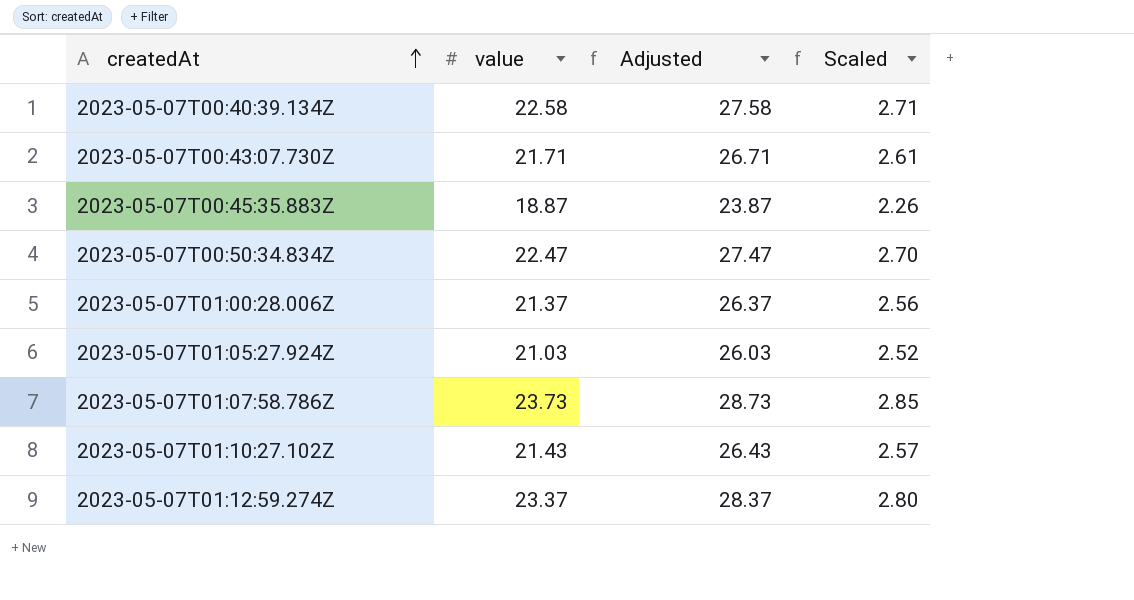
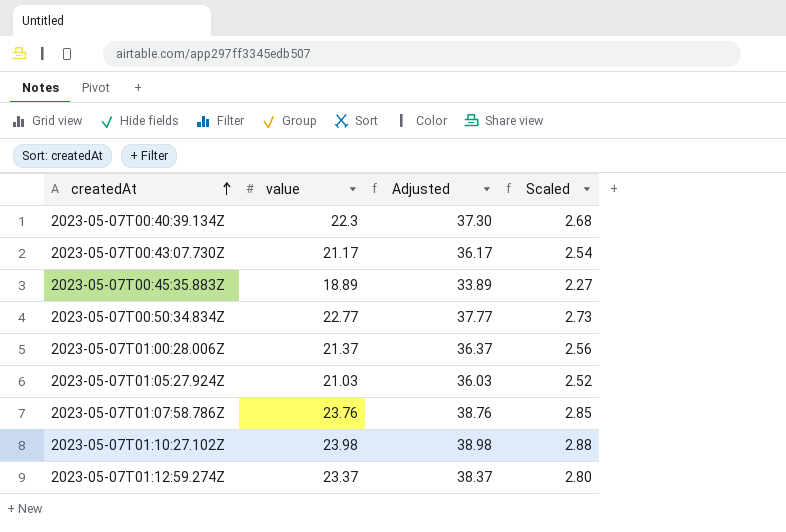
column Adjusted | formula: [value] + 5 -> [value] + 15
2023-05-07T00:40:39.134Z | value: 22.58 -> 22.3
2023-05-07T00:40:39.134Z | Scaled: 2.71 -> 2.68
2023-05-07T00:43:07.730Z | value: 21.71 -> 21.17
2023-05-07T00:43:07.730Z | Scaled: 2.61 -> 2.54
2023-05-07T00:45:35.883Z | value: 18.87 -> 18.89
2023-05-07T00:45:35.883Z | Scaled: 2.26 -> 2.27
2023-05-07T00:50:34.834Z | value: 22.47 -> 22.77
2023-05-07T00:50:34.834Z | Scaled: 2.70 -> 2.73
2023-05-07T01:07:58.786Z | value: 23.73 -> 23.76
2023-05-07T01:10:27.102Z | value: 21.43 -> 23.98
2023-05-07T01:10:27.102Z | Scaled: 2.57 -> 2.88

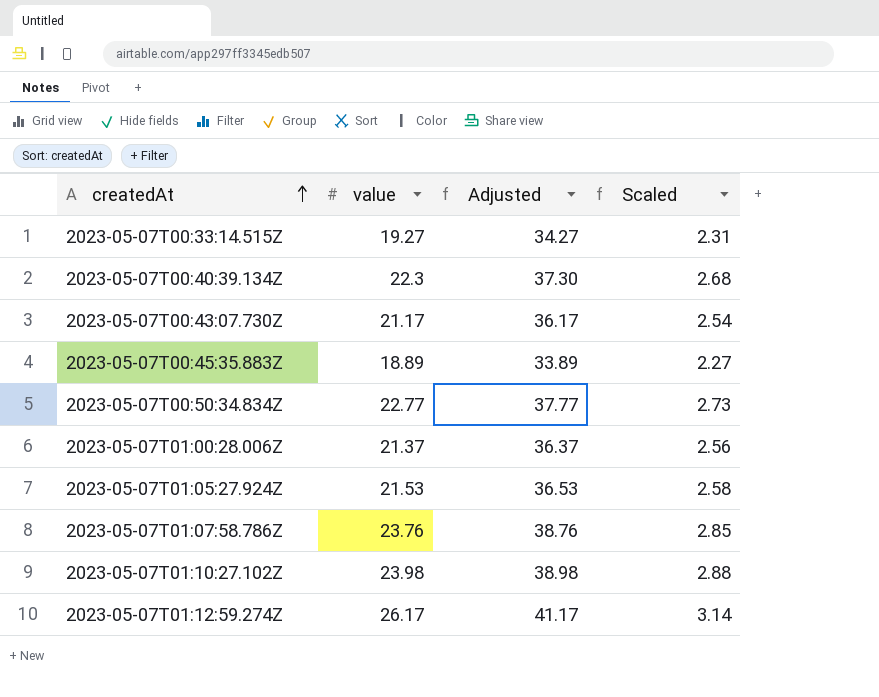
row 2023-05-07T00:33:14.515Z: none -> 19.27 | 34.27 | 2.31
2023-05-07T01:05:27.924Z | value: 21.03 -> 21.53
2023-05-07T01:05:27.924Z | Adjusted: 36.03 -> 36.53
2023-05-07T01:05:27.924Z | Scaled: 2.52 -> 2.58
2023-05-07T01:12:59.274Z | value: 23.37 -> 26.17
2023-05-07T01:12:59.274Z | Adjusted: 38.37 -> 41.17
2023-05-07T01:12:59.274Z | Scaled: 2.80 -> 3.14

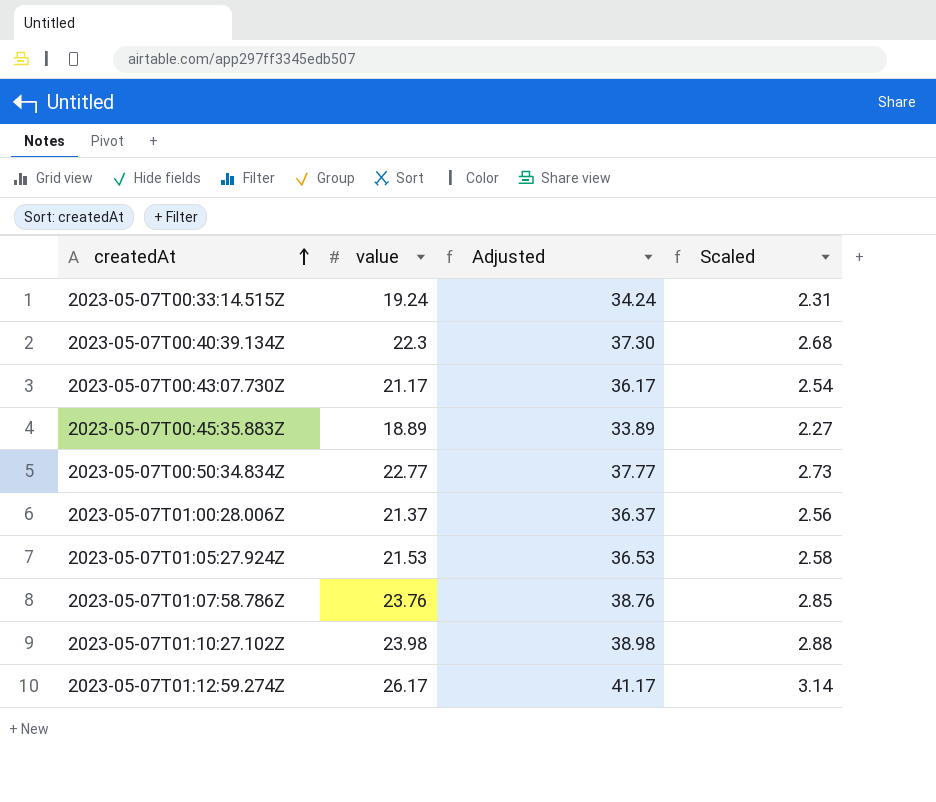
2023-05-07T00:33:14.515Z | value: 19.27 -> 19.24
2023-05-07T00:33:14.515Z | Adjusted: 34.27 -> 34.24

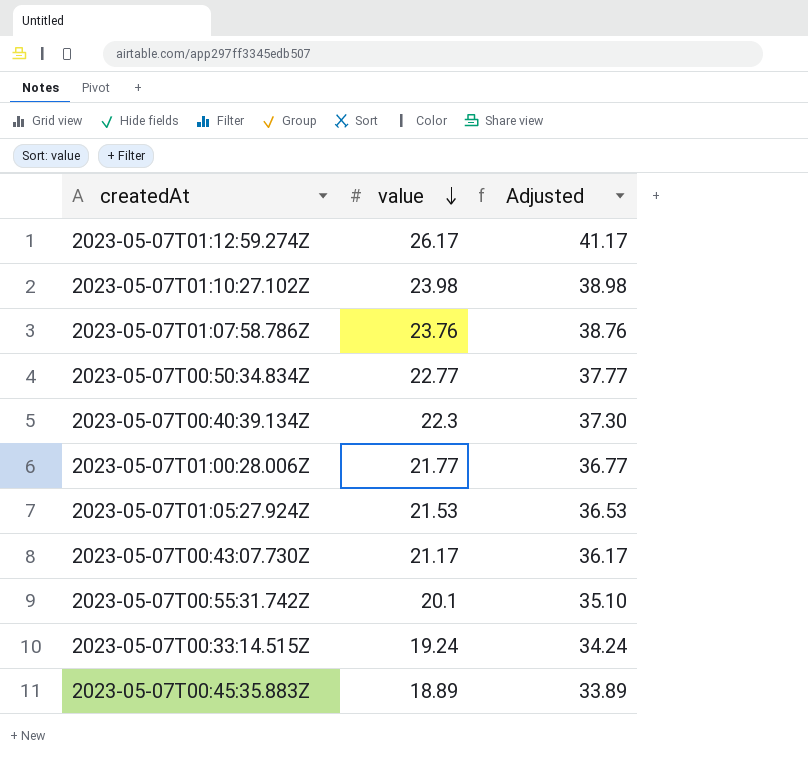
row order: createdAt ascending -> value descending
column Scaled | formula: [value] * 0.12 -> none
2023-05-07T01:00:28.006Z | value: 21.37 -> 21.77
2023-05-07T01:00:28.006Z | Adjusted: 36.37 -> 36.77
row 2023-05-07T00:55:31.742Z: none -> 20.1 | 35.10

